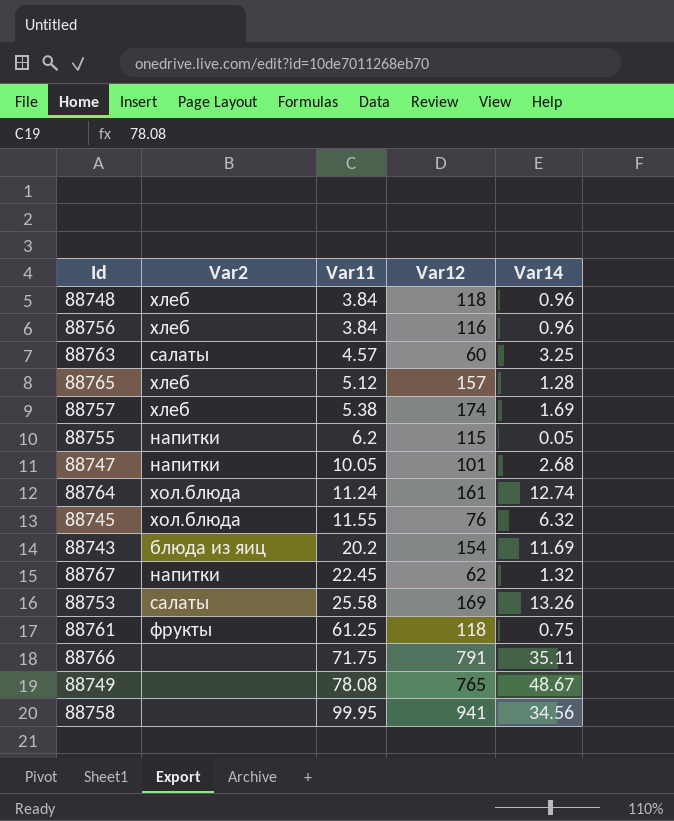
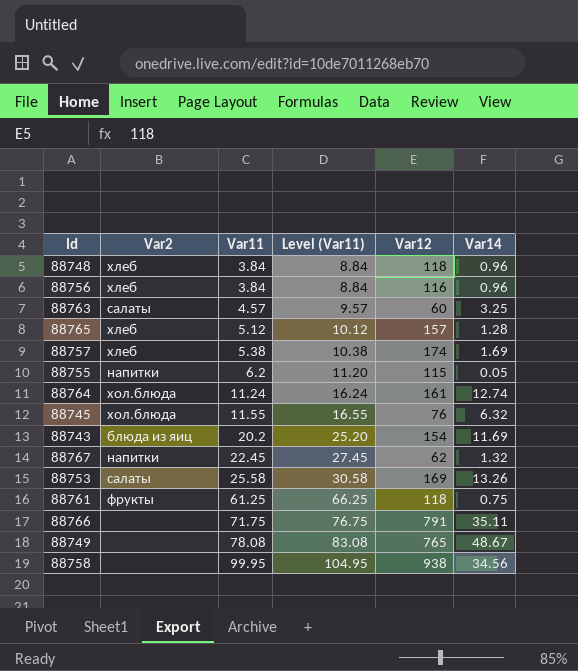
column Level (Var11) | formula: none -> [Var11] + 5
row 88747: напитки | 10.05 | 101 | 2.68 -> none
88758 | Var12: 941 -> 938

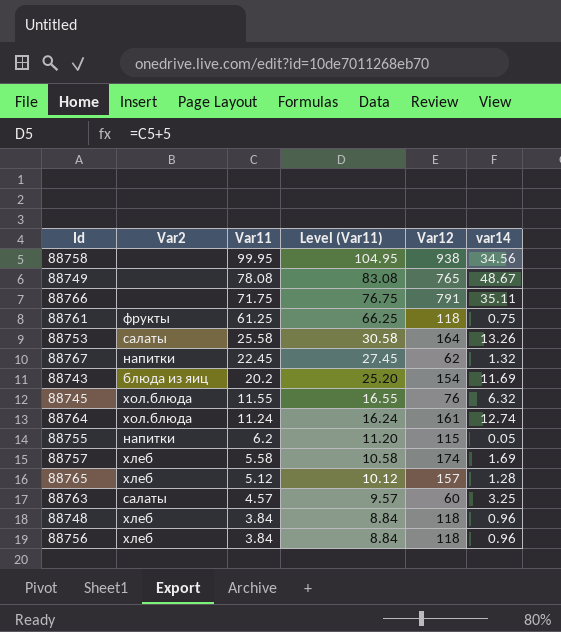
row order: Var11 ascending -> Var11 descending
column name: Var14 -> var14
88753 | Var12: 169 -> 164
88757 | Var11: 5.38 -> 5.58
88757 | Level (Var11): 10.38 -> 10.58
88756 | Var12: 116 -> 118

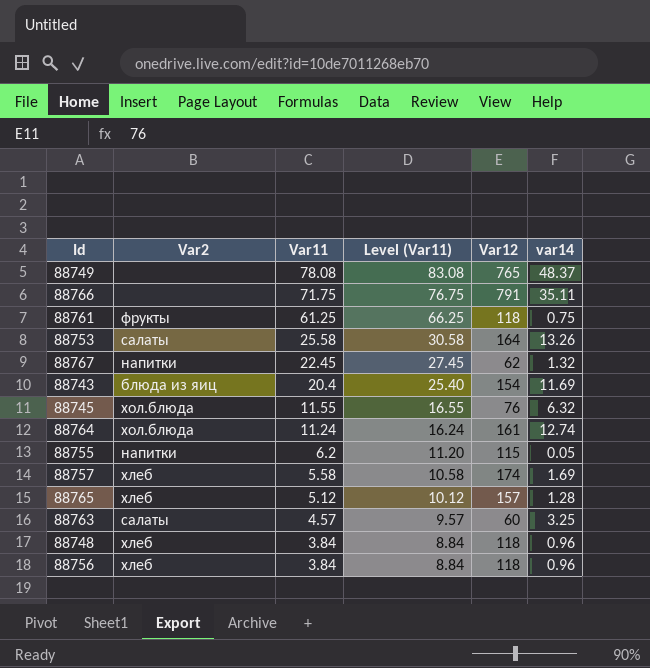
row 88758: none | 99.95 | 104.95 | 938 | 34.56 -> none
88749 | var14: 48.67 -> 48.37
88743 | Var11: 20.2 -> 20.4
88743 | Level (Var11): 25.20 -> 25.40

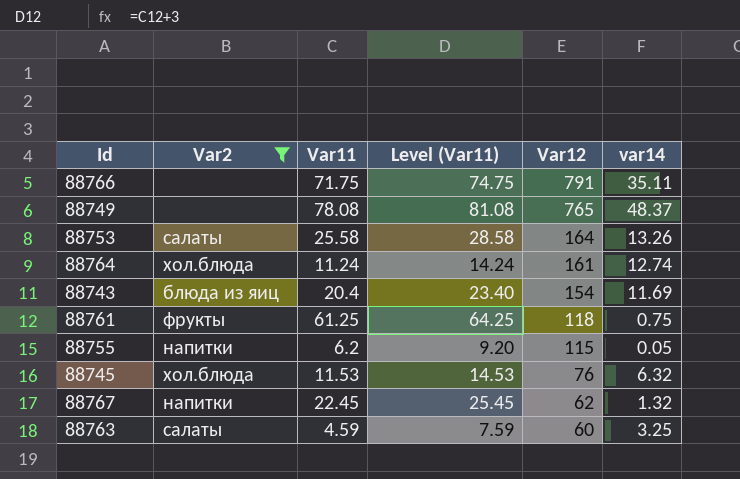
filter: none -> Var2 != хлеб
row order: Var11 descending -> Var12 descending
column Level (Var11) | formula: [Var11] + 5 -> [Var11] + 3
88745 | Var11: 11.55 -> 11.53
88763 | Var11: 4.57 -> 4.59

